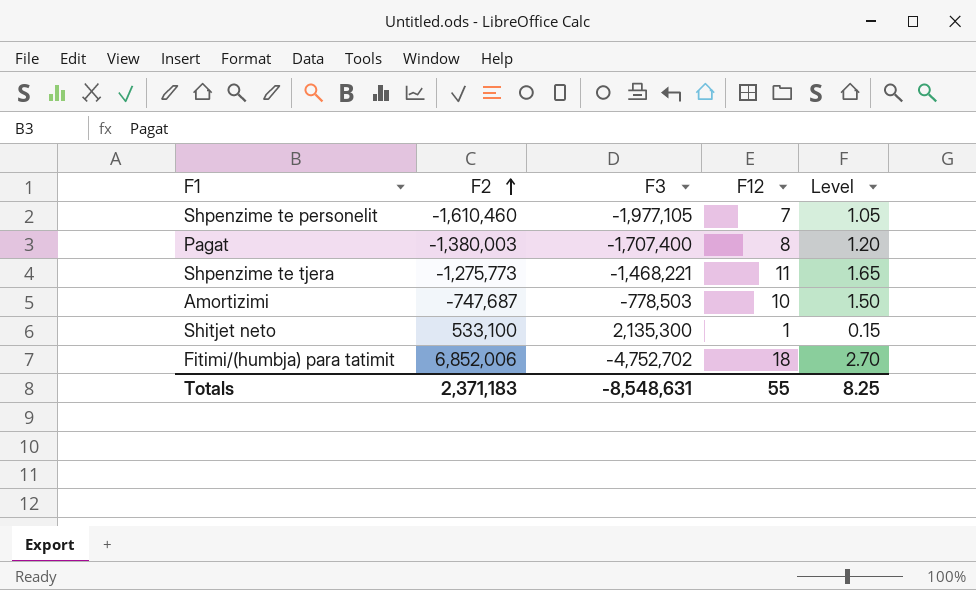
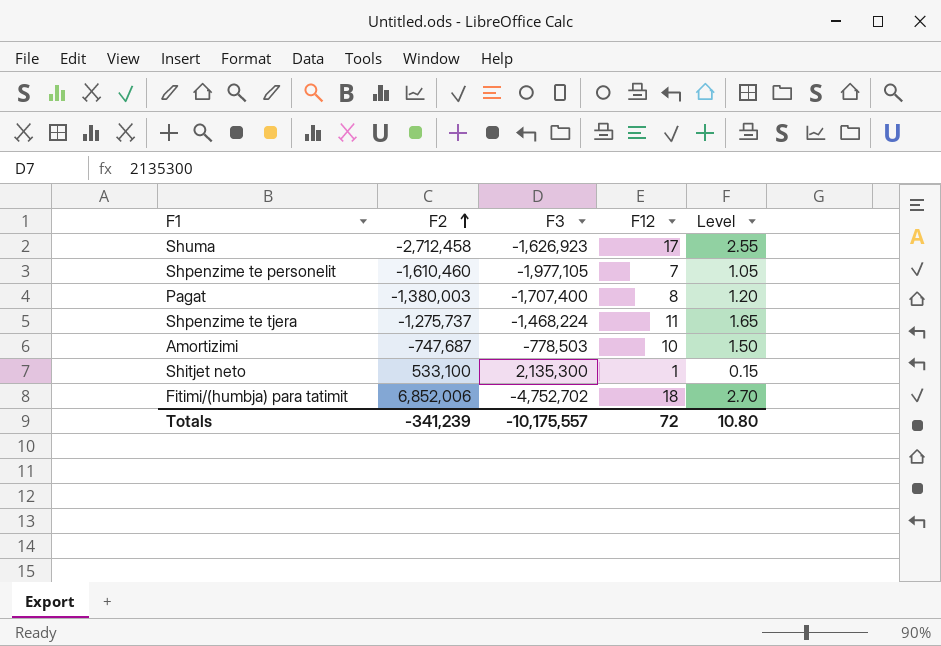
row Shuma: none -> -2,712,458 | -1,626,923 | 17 | 2.55
Shpenzime te tjera | F2: -1,275,773 -> -1,275,737
Shpenzime te tjera | F3: -1,468,221 -> -1,468,224
Totals | F2: 2,371,183 -> -341,239
Totals | F3: -8,548,631 -> -10,175,557
Totals | F12: 55 -> 72
Totals | Level: 8.25 -> 10.80

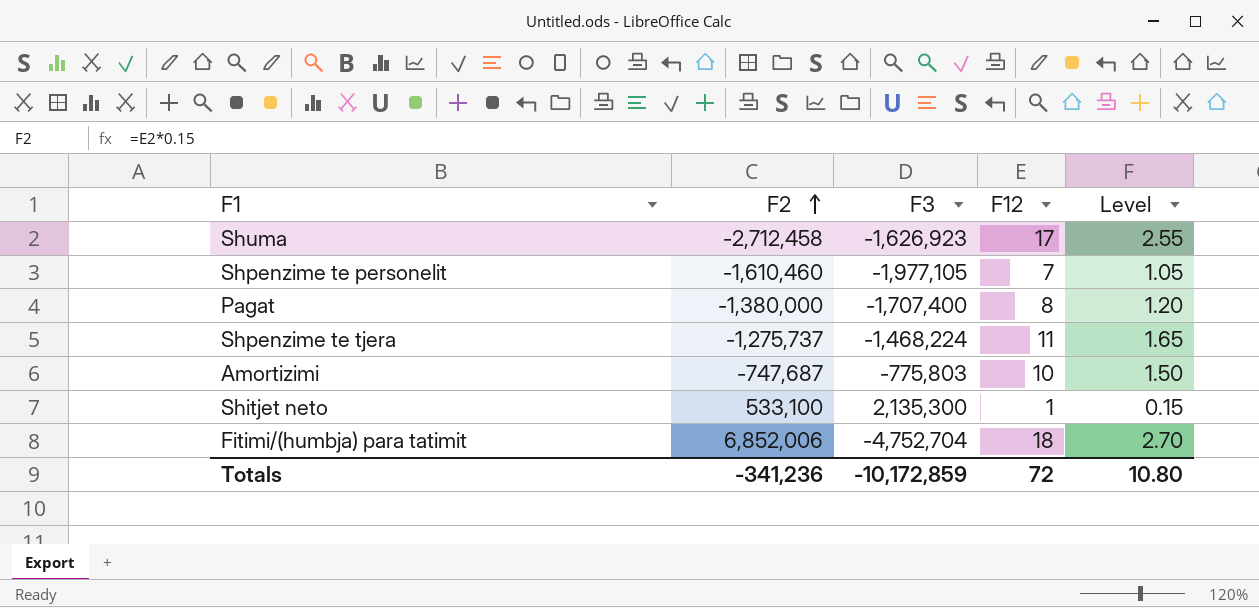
Pagat | F2: -1,380,003 -> -1,380,000
Amortizimi | F3: -778,503 -> -775,803
Fitimi/(humbja) para tatimit | F3: -4,752,702 -> -4,752,704
Totals | F2: -341,239 -> -341,236
Totals | F3: -10,175,557 -> -10,172,859

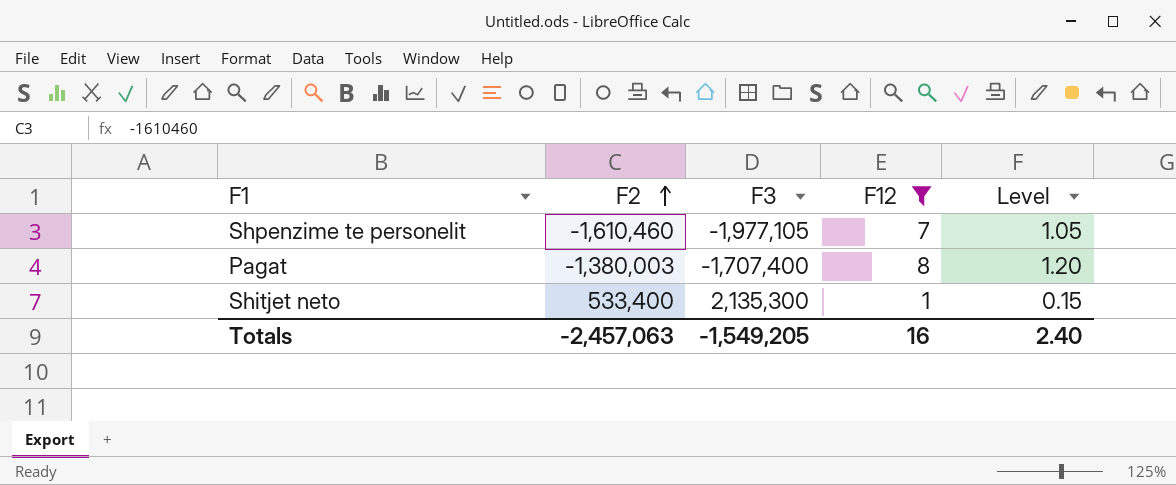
filter: none -> F12 <= 8
Pagat | F2: -1,380,000 -> -1,380,003
Shitjet neto | F2: 533,100 -> 533,400
Totals | F2: -341,236 -> -2,457,063
Totals | F3: -10,172,859 -> -1,549,205
Totals | F12: 72 -> 16
Totals | Level: 10.80 -> 2.40

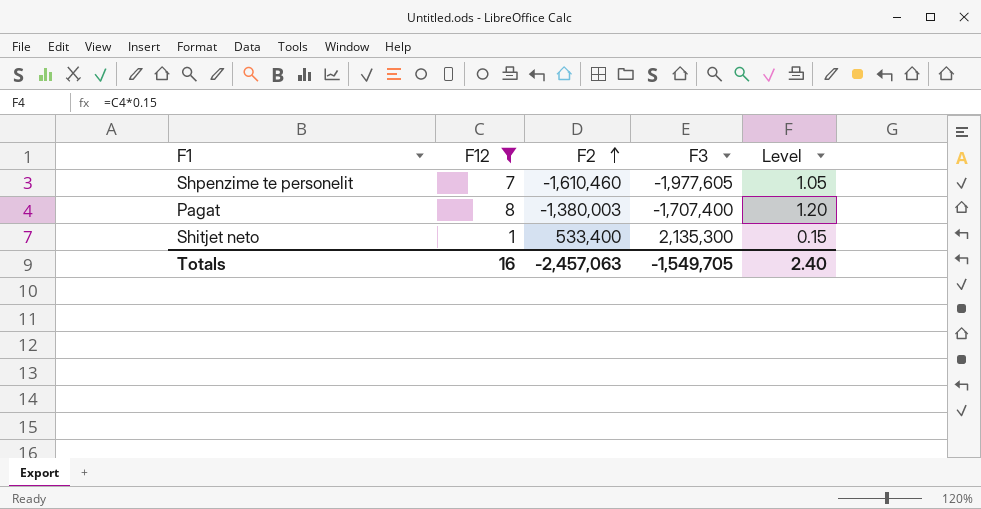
column F12 | position: 4 -> 2
Shpenzime te personelit | F3: -1,977,105 -> -1,977,605
Totals | F3: -1,549,205 -> -1,549,705

